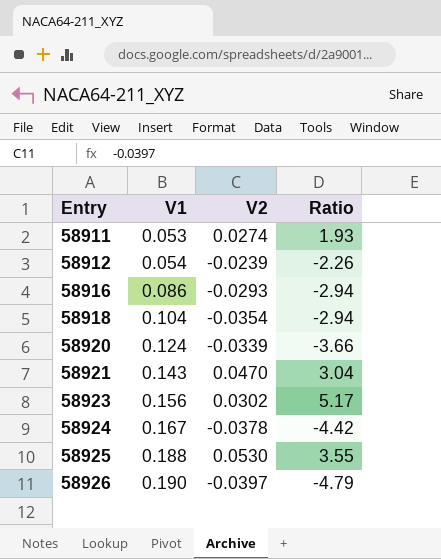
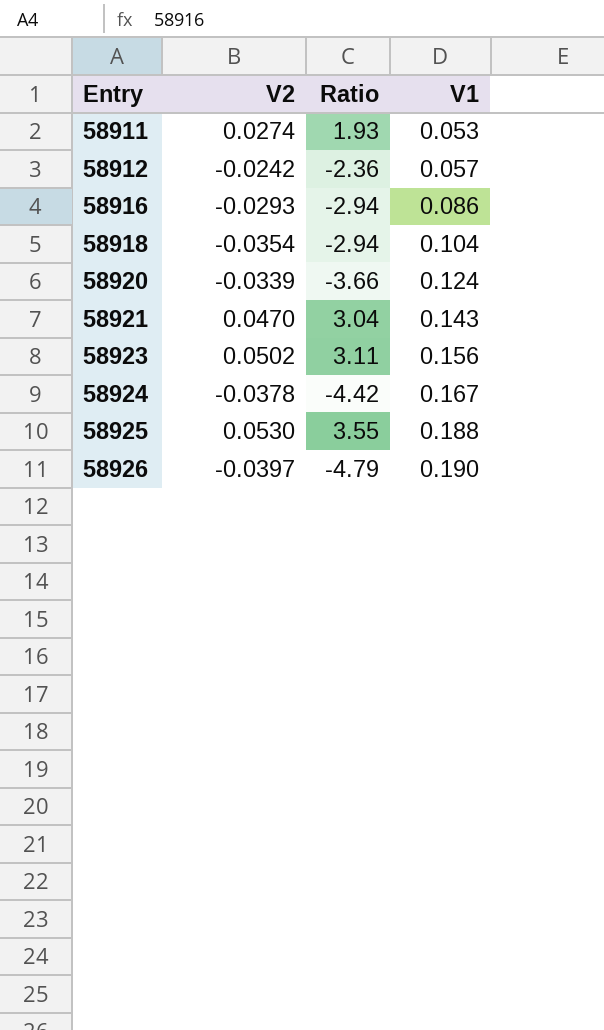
column V1 | position: 2 -> 4
58912 | V2: -0.0239 -> -0.0242
58912 | Ratio: -2.26 -> -2.36
58912 | V1: 0.054 -> 0.057
58923 | V2: 0.0302 -> 0.0502
58923 | Ratio: 5.17 -> 3.11

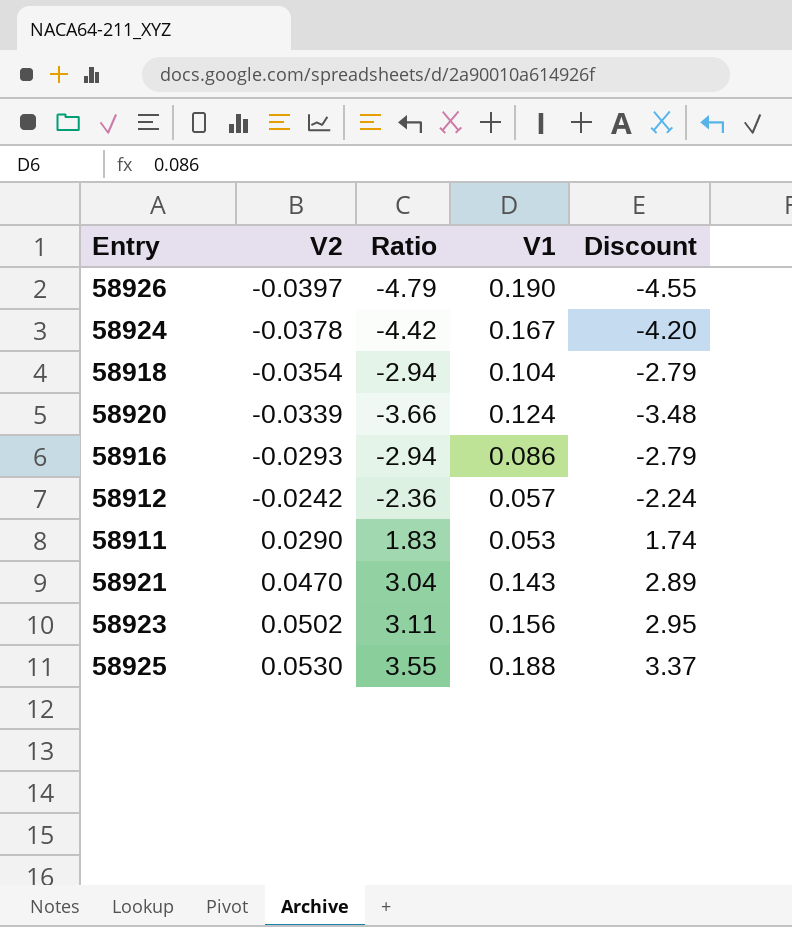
row order: Entry ascending -> V2 ascending
column Discount | formula: none -> [Ratio] * 0.95
58911 | V2: 0.0274 -> 0.0290
58911 | Ratio: 1.93 -> 1.83

